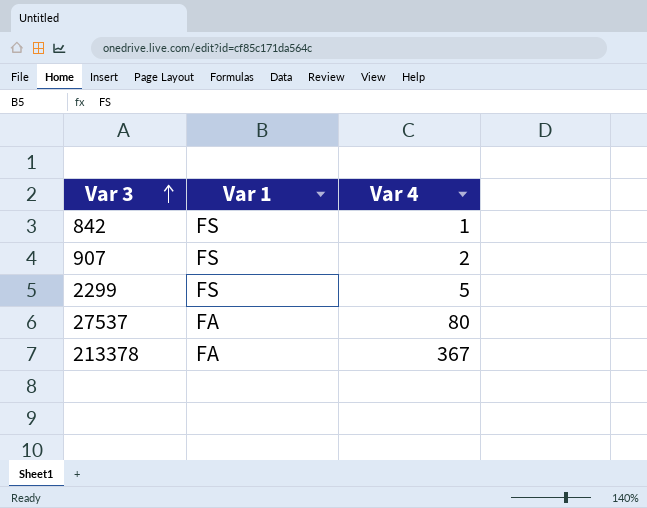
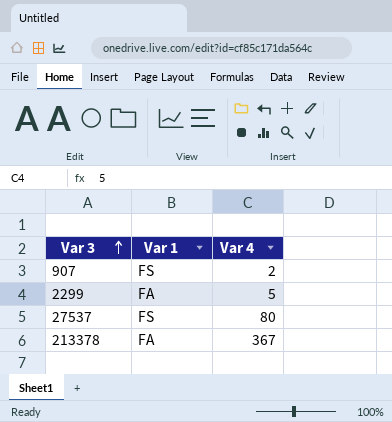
row 842: FS | 1 -> none
2299 | Var 1: FS -> FA
27537 | Var 1: FA -> FS

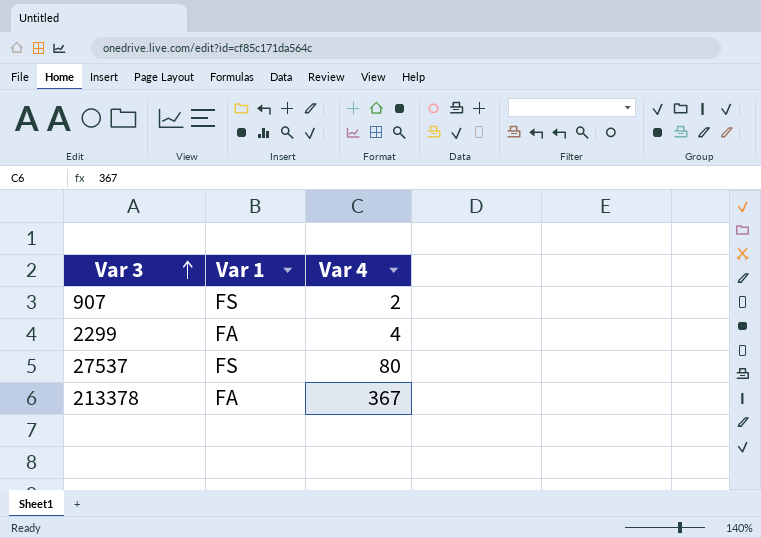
2299 | Var 4: 5 -> 4

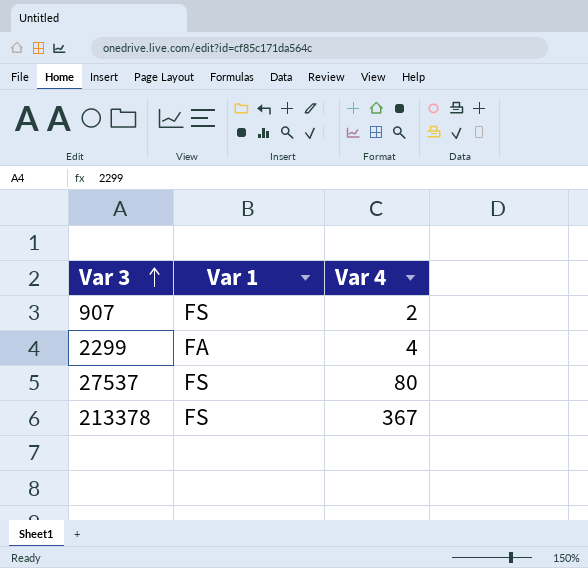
213378 | Var 1: FA -> FS

